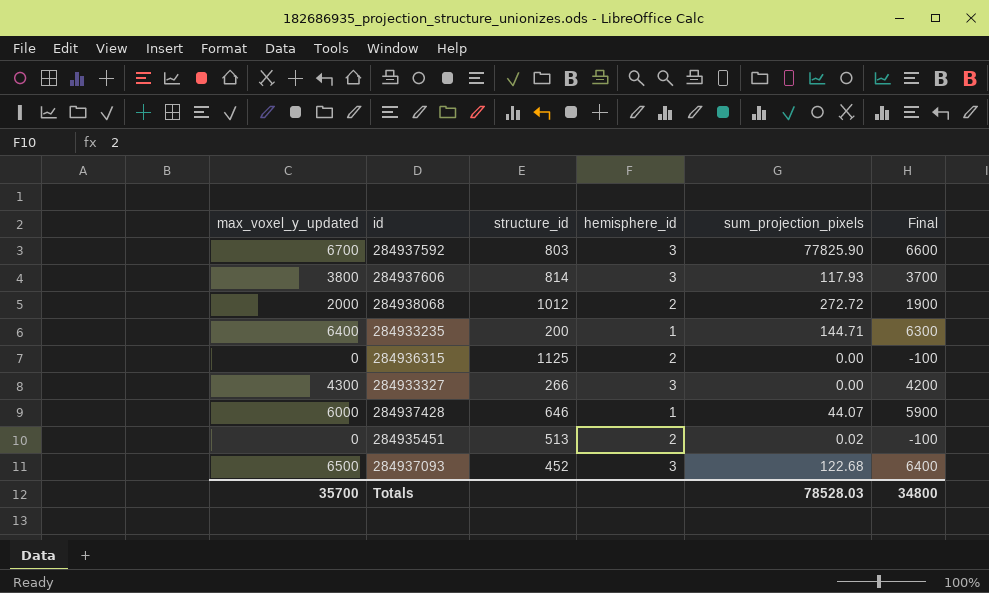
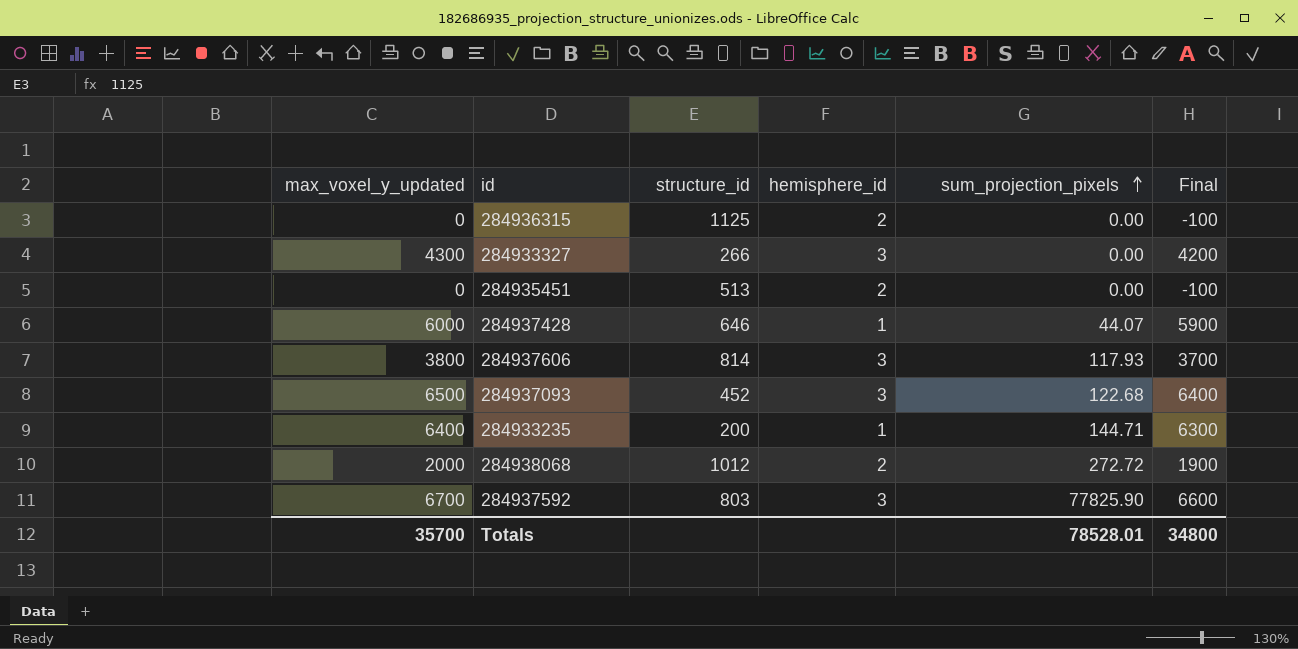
row order: none -> sum_projection_pixels ascending
284935451 | sum_projection_pixels: 0.02 -> 0.00
Totals | sum_projection_pixels: 78528.03 -> 78528.01

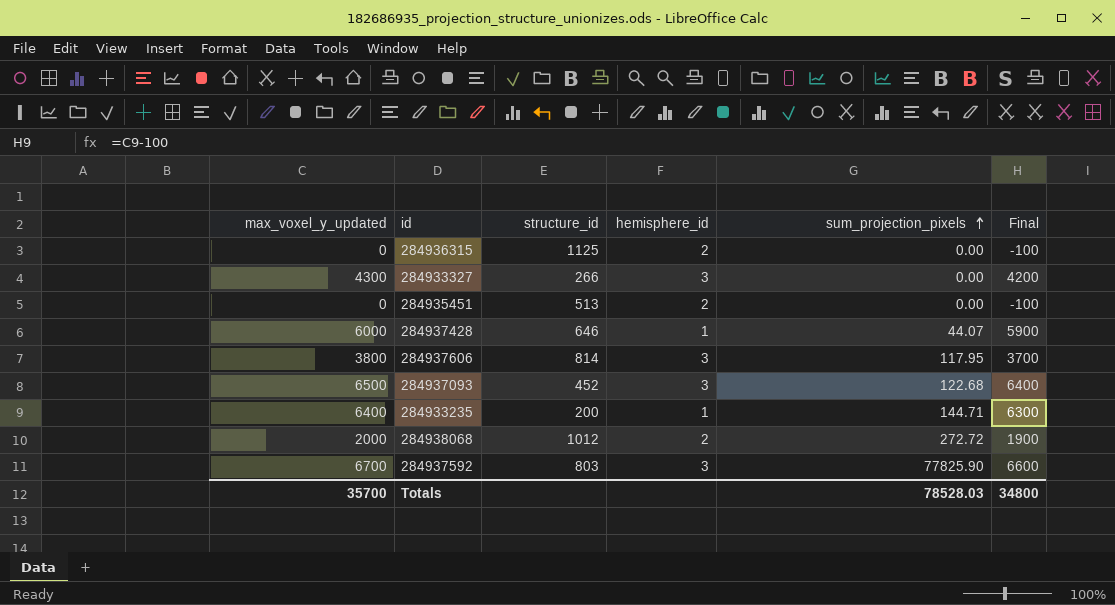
284937606 | sum_projection_pixels: 117.93 -> 117.95
Totals | sum_projection_pixels: 78528.01 -> 78528.03

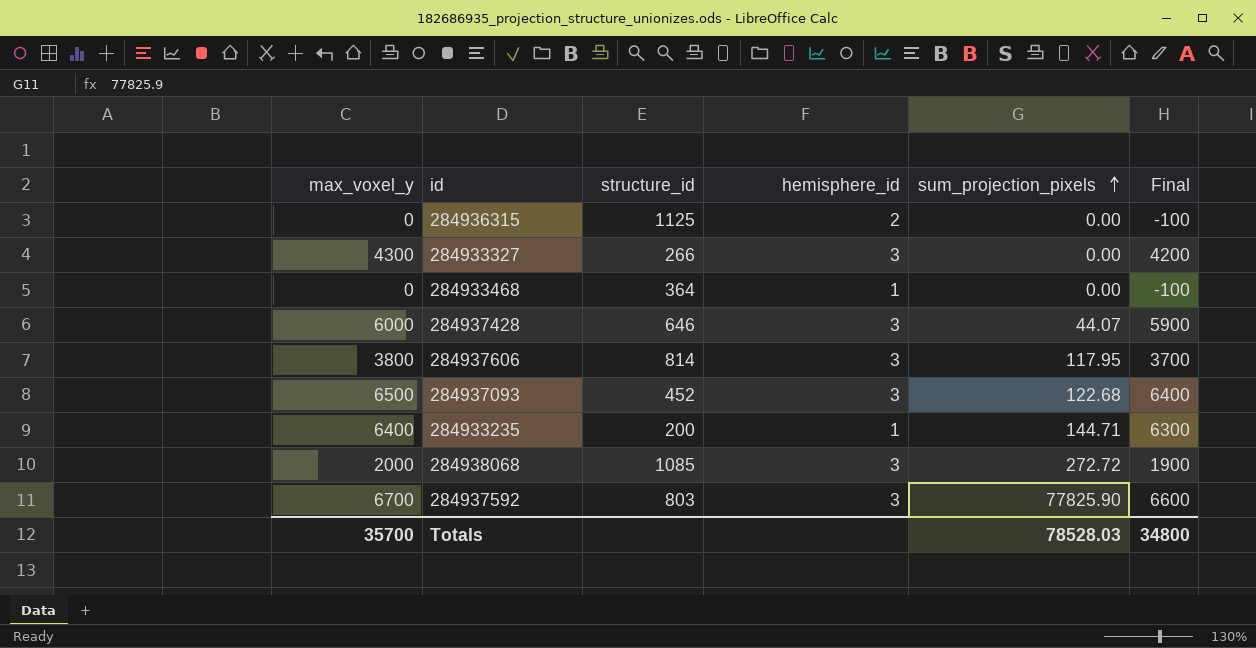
column name: max_voxel_y_updated -> max_voxel_y
row 284935451: 0 | 513 | 2 | 0.00 | -100 -> none
row 284933468: none -> 0 | 364 | 1 | 0.00 | -100
284937428 | hemisphere_id: 1 -> 3
284938068 | structure_id: 1012 -> 1085
284938068 | hemisphere_id: 2 -> 3

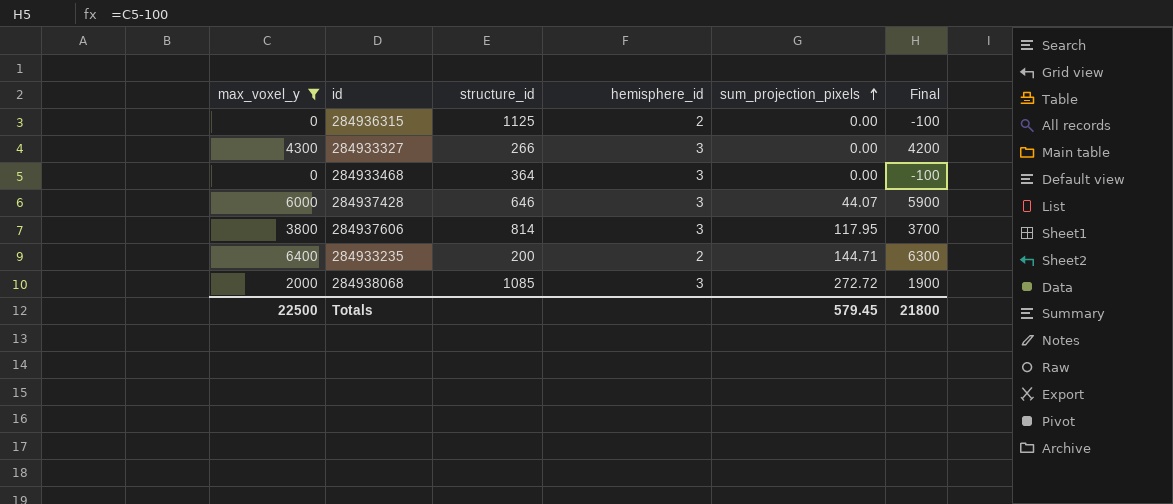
filter: none -> max_voxel_y <= 6400
284933468 | hemisphere_id: 1 -> 3
284933235 | hemisphere_id: 1 -> 2
Totals | max_voxel_y: 35700 -> 22500
Totals | sum_projection_pixels: 78528.03 -> 579.45
Totals | Final: 34800 -> 21800

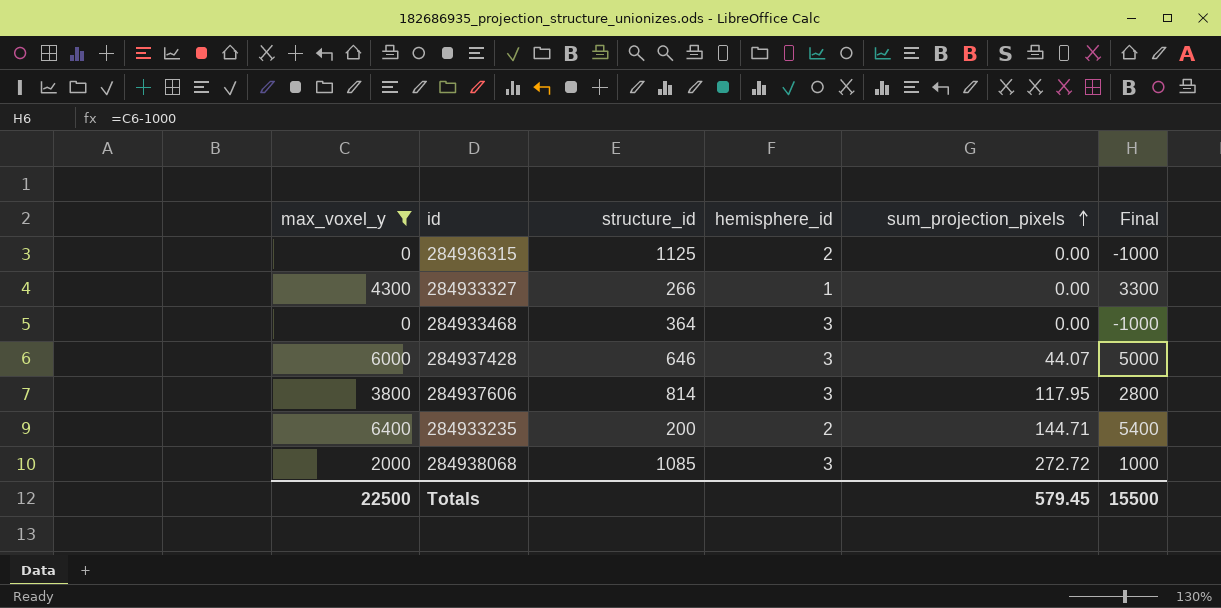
column Final | formula: [max_voxel_y] - 100 -> [max_voxel_y] - 1000
284933327 | hemisphere_id: 3 -> 1
Totals | Final: 21800 -> 15500

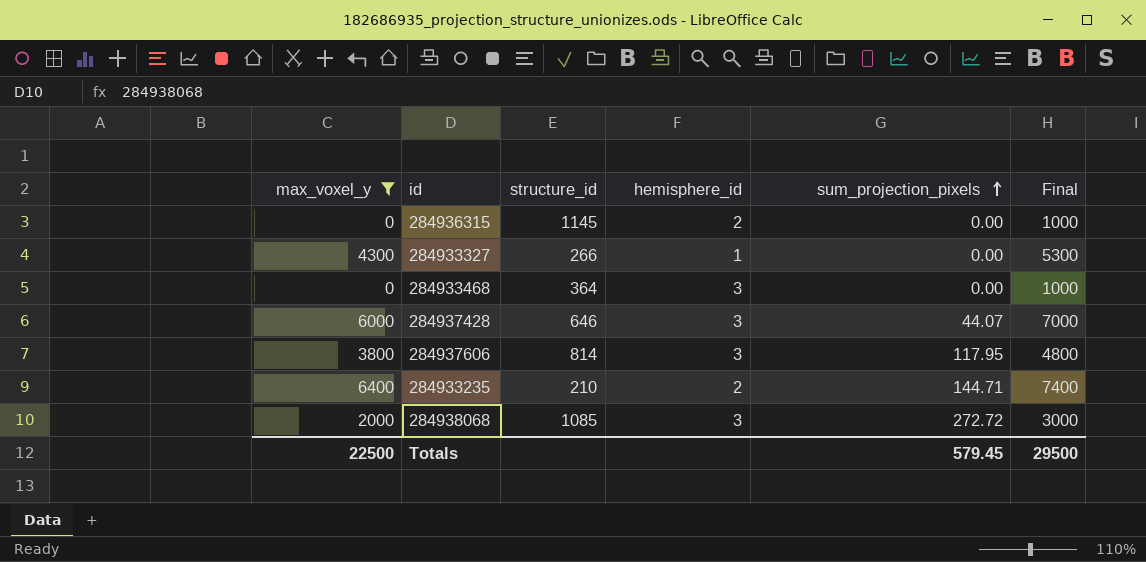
column Final | formula: [max_voxel_y] - 1000 -> [max_voxel_y] + 1000
284936315 | structure_id: 1125 -> 1145
284933235 | structure_id: 200 -> 210
Totals | Final: 15500 -> 29500

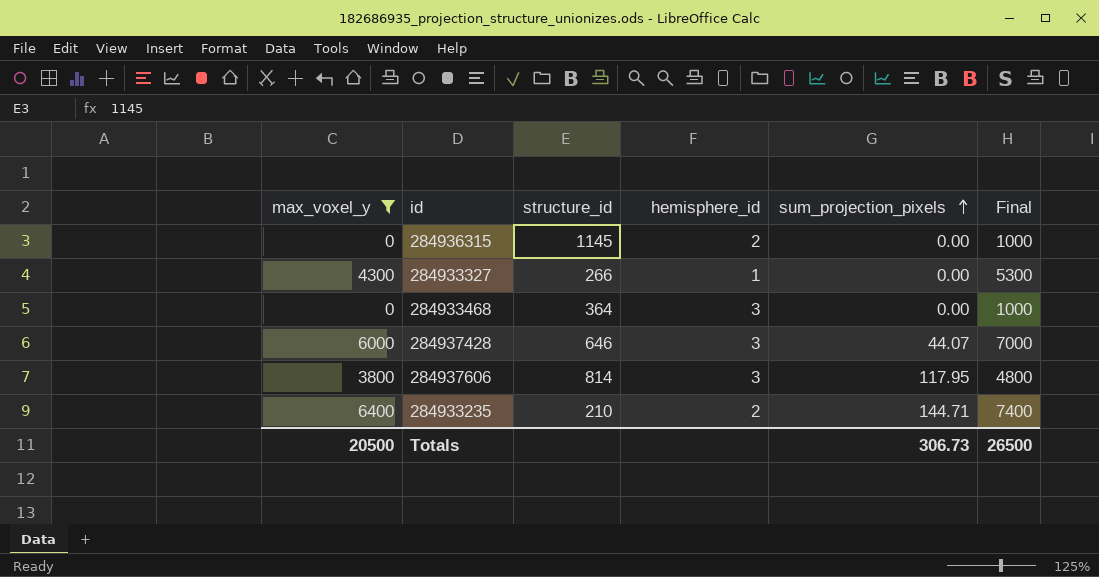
row 284938068: 2000 | 1085 | 3 | 272.72 | 3000 -> none
Totals | max_voxel_y: 22500 -> 20500
Totals | sum_projection_pixels: 579.45 -> 306.73
Totals | Final: 29500 -> 26500

